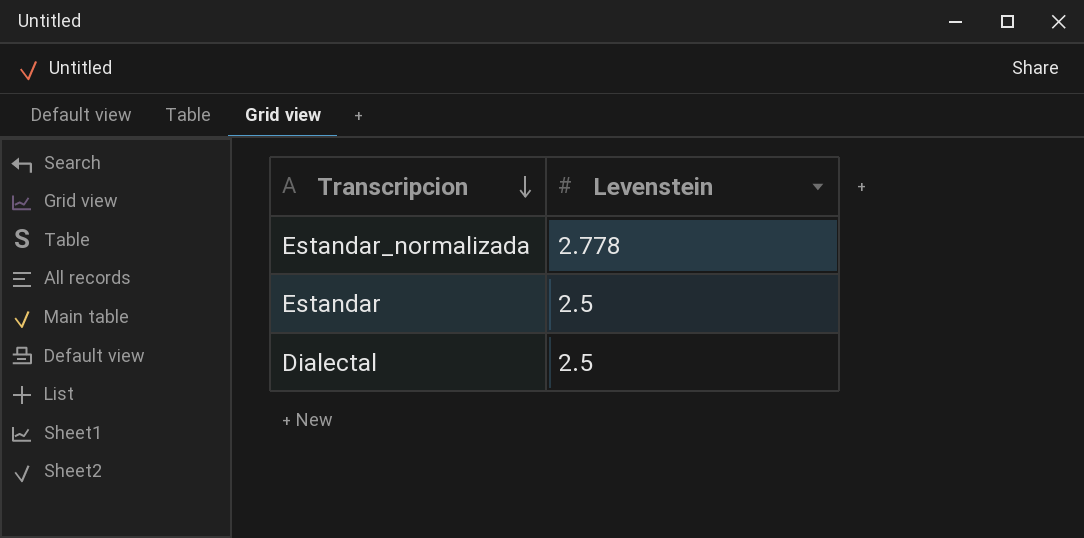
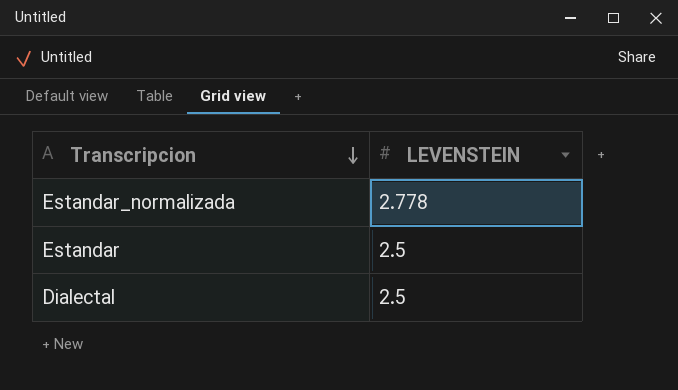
column name: Levenstein -> LEVENSTEIN

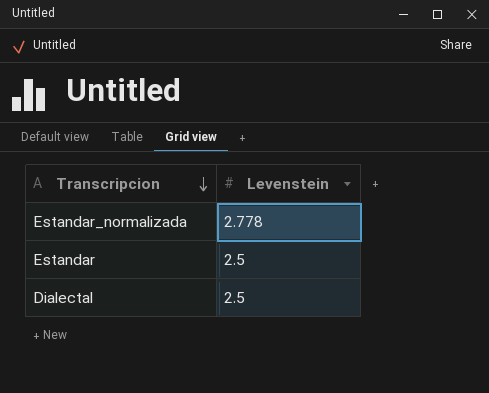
column name: LEVENSTEIN -> Levenstein

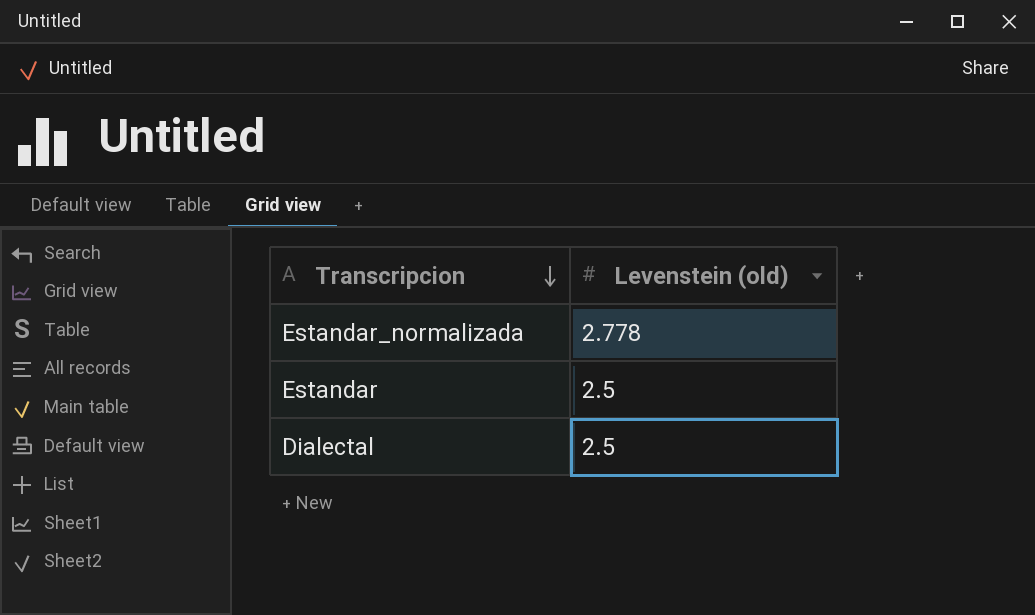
column name: Levenstein -> Levenstein (old)

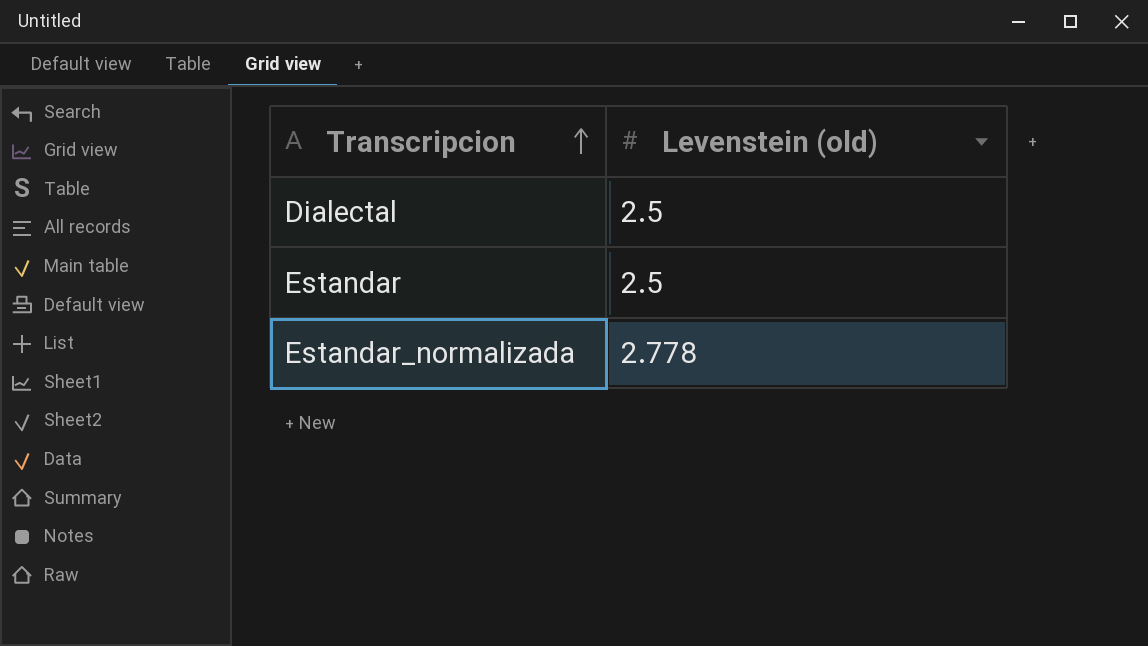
row order: Transcripcion descending -> Transcripcion ascending

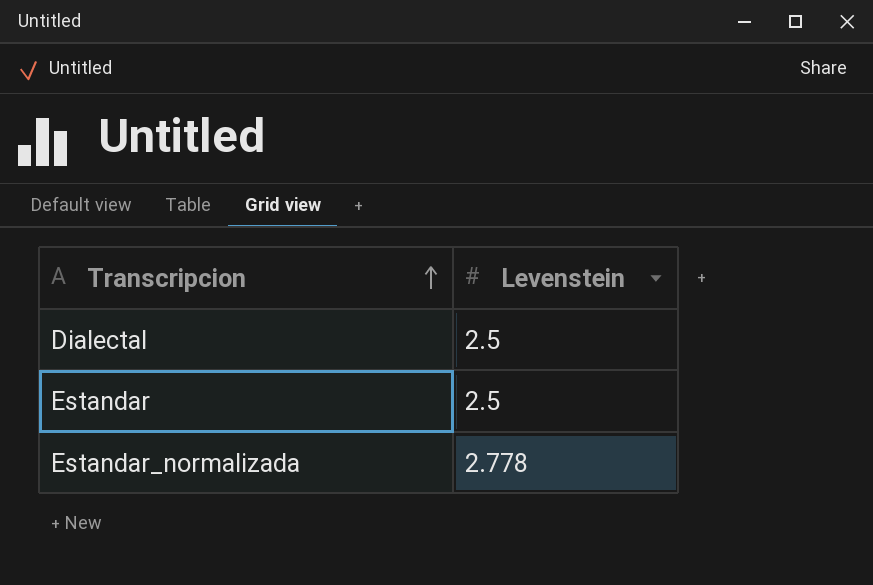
column name: Levenstein (old) -> Levenstein

